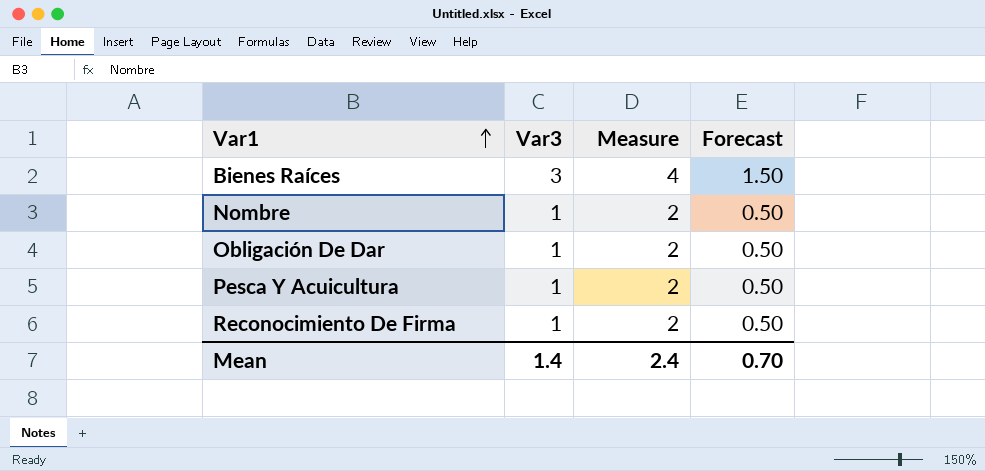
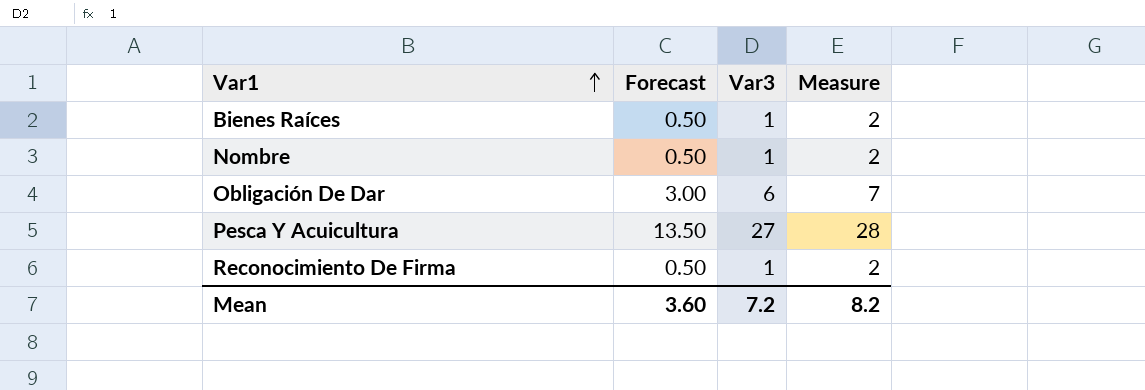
column Forecast | position: 4 -> 2
Bienes Raíces | Forecast: 1.50 -> 0.50
Bienes Raíces | Var3: 3 -> 1
Bienes Raíces | Measure: 4 -> 2
Obligación De Dar | Forecast: 0.50 -> 3.00
Obligación De Dar | Var3: 1 -> 6
Obligación De Dar | Measure: 2 -> 7
Pesca Y Acuicultura | Forecast: 0.50 -> 13.50
Pesca Y Acuicultura | Var3: 1 -> 27
Pesca Y Acuicultura | Measure: 2 -> 28
Mean | Forecast: 0.70 -> 3.60
Mean | Var3: 1.4 -> 7.2
Mean | Measure: 2.4 -> 8.2

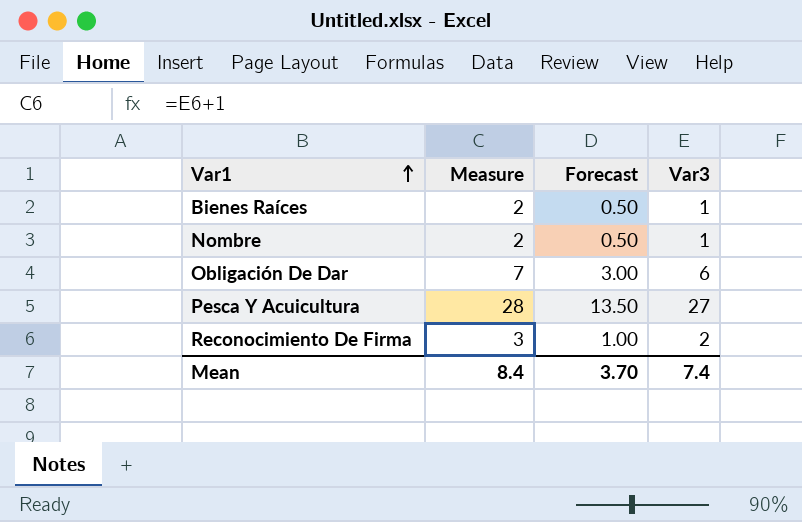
column Measure | position: 4 -> 2
Reconocimiento De Firma | Measure: 2 -> 3
Reconocimiento De Firma | Forecast: 0.50 -> 1.00
Reconocimiento De Firma | Var3: 1 -> 2
Mean | Measure: 8.2 -> 8.4
Mean | Forecast: 3.60 -> 3.70
Mean | Var3: 7.2 -> 7.4

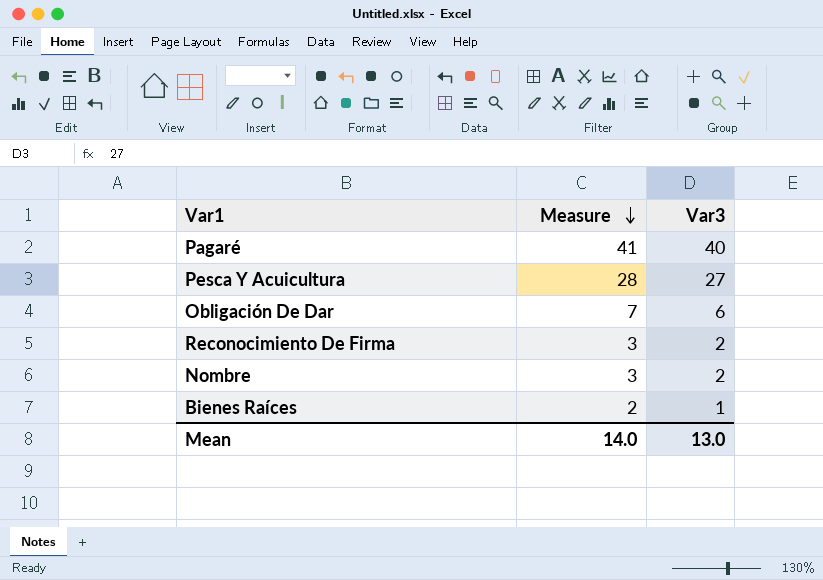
row order: Var1 ascending -> Measure descending
column Forecast | formula: [Var3] * 0.5 -> none
row Pagaré: none -> 41 | 40
Nombre | Measure: 2 -> 3
Nombre | Var3: 1 -> 2
Mean | Measure: 8.4 -> 14.0
Mean | Var3: 7.4 -> 13.0

